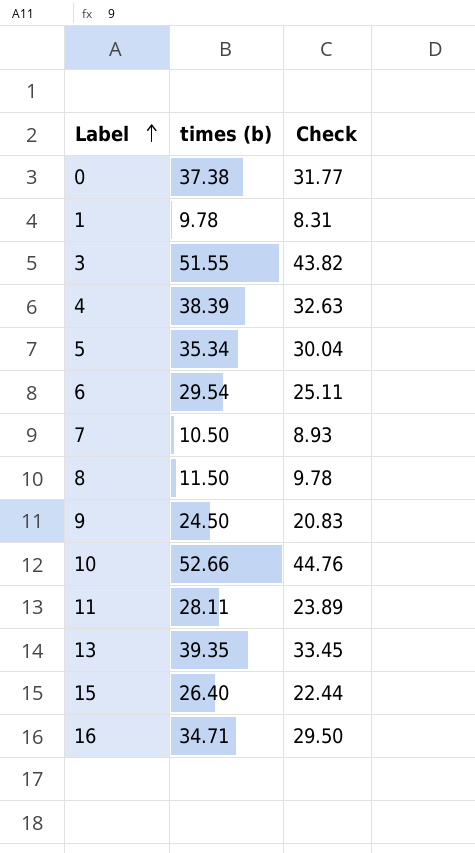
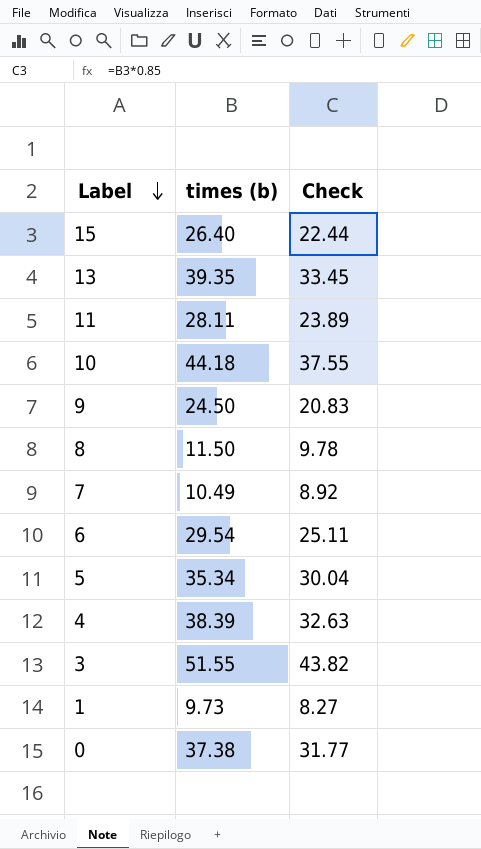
row order: Label ascending -> Label descending
row 16: 34.71 | 29.50 -> none
10 | times (b): 52.66 -> 44.18
10 | Check: 44.76 -> 37.55
7 | times (b): 10.50 -> 10.49
7 | Check: 8.93 -> 8.92
1 | times (b): 9.78 -> 9.73
1 | Check: 8.31 -> 8.27

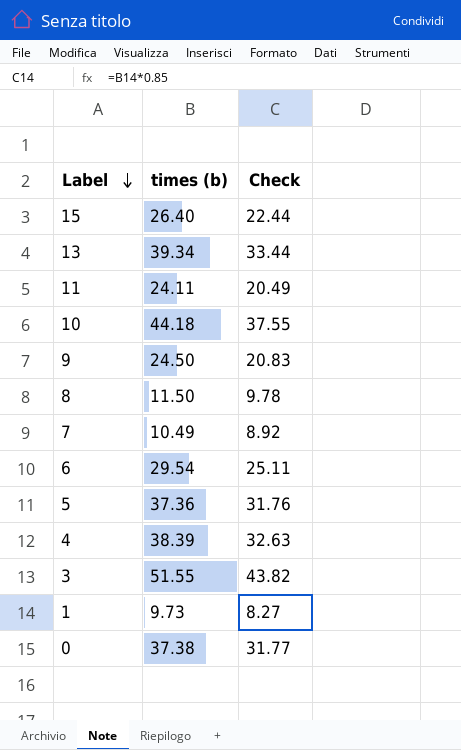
13 | times (b): 39.35 -> 39.34
13 | Check: 33.45 -> 33.44
11 | times (b): 28.11 -> 24.11
11 | Check: 23.89 -> 20.49
5 | times (b): 35.34 -> 37.36
5 | Check: 30.04 -> 31.76

